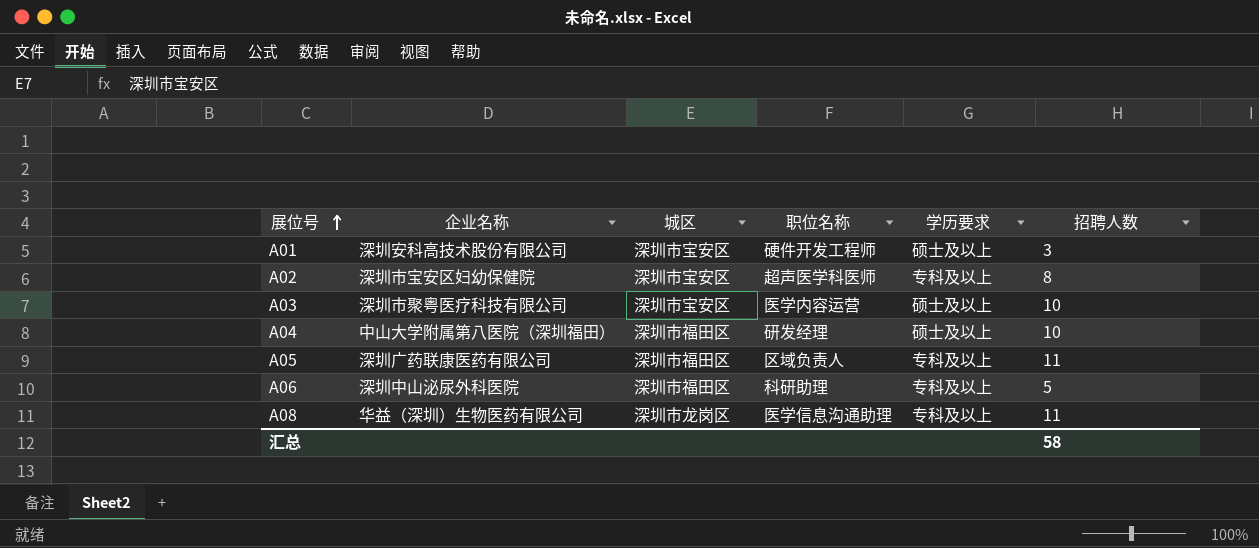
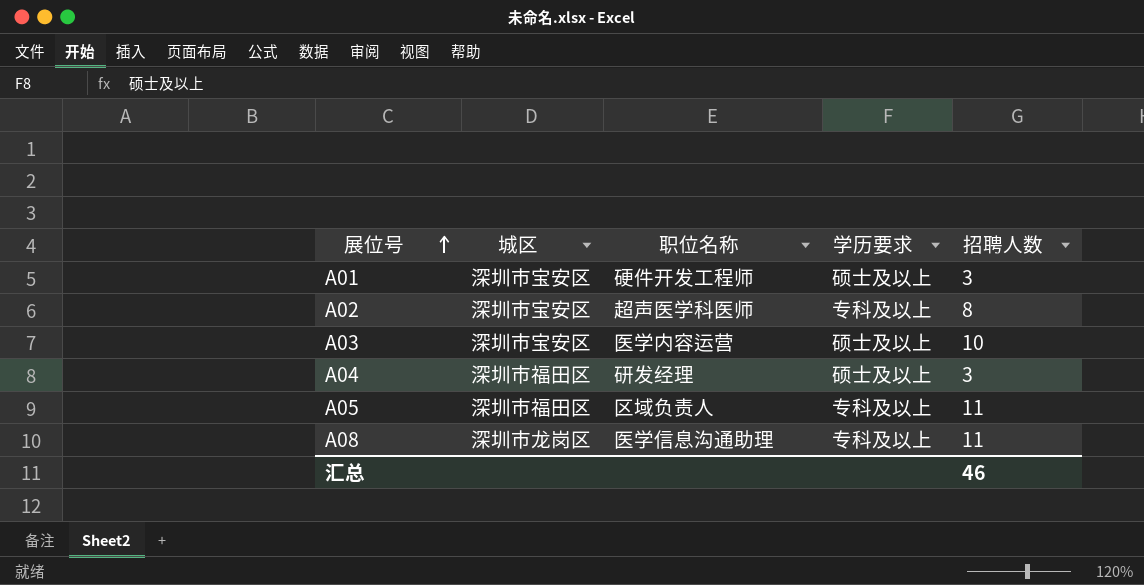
column 企业名称 | position: 2 -> none
row A06: 深圳中山泌尿外科医院 | 深圳市福田区 | 科研助理 | 专科及以上 | 5 -> none
A04 | 招聘人数: 10 -> 3
汇总 | 招聘人数: 58 -> 46

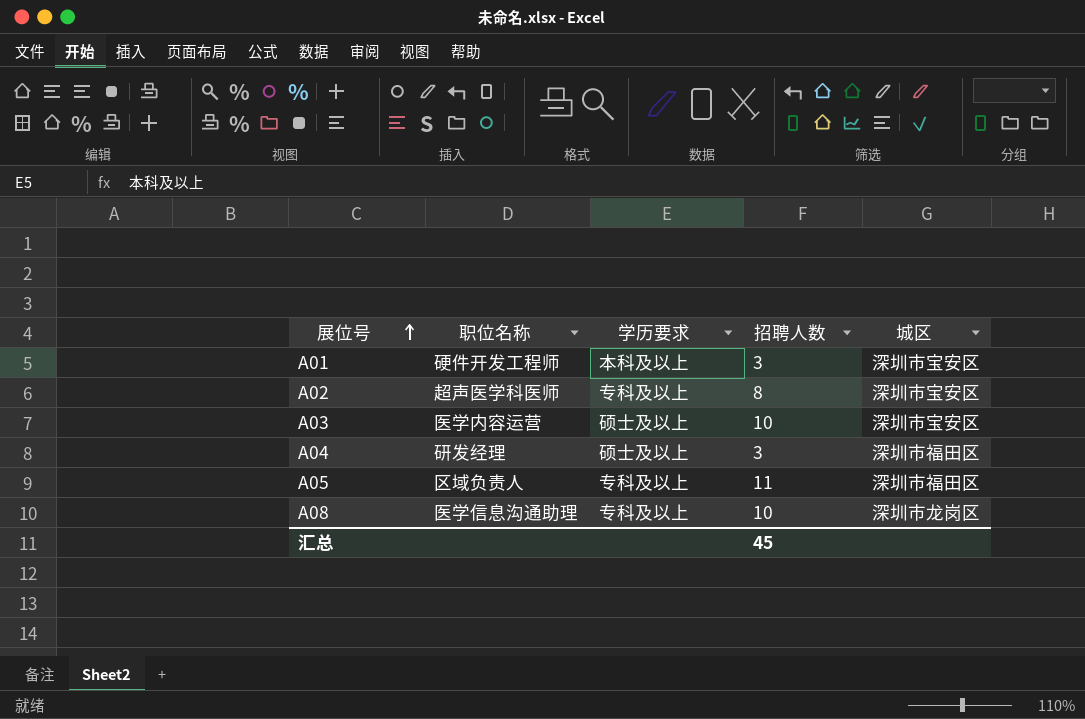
column 城区 | position: 2 -> 5
A01 | 学历要求: 硕士及以上 -> 本科及以上
A08 | 招聘人数: 11 -> 10
汇总 | 招聘人数: 46 -> 45

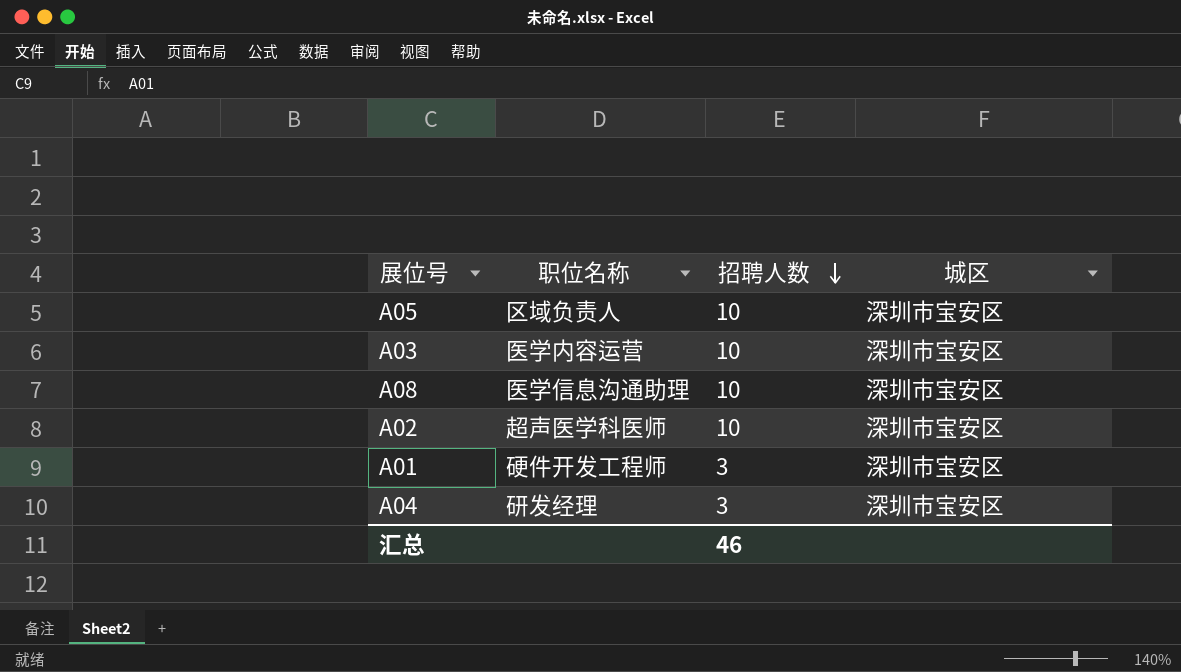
row order: 展位号 ascending -> 招聘人数 descending
column 学历要求 | position: 3 -> none
A05 | 招聘人数: 11 -> 10
A05 | 城区: 深圳市福田区 -> 深圳市宝安区
A08 | 城区: 深圳市龙岗区 -> 深圳市宝安区
A02 | 招聘人数: 8 -> 10
A04 | 城区: 深圳市福田区 -> 深圳市宝安区
汇总 | 招聘人数: 45 -> 46

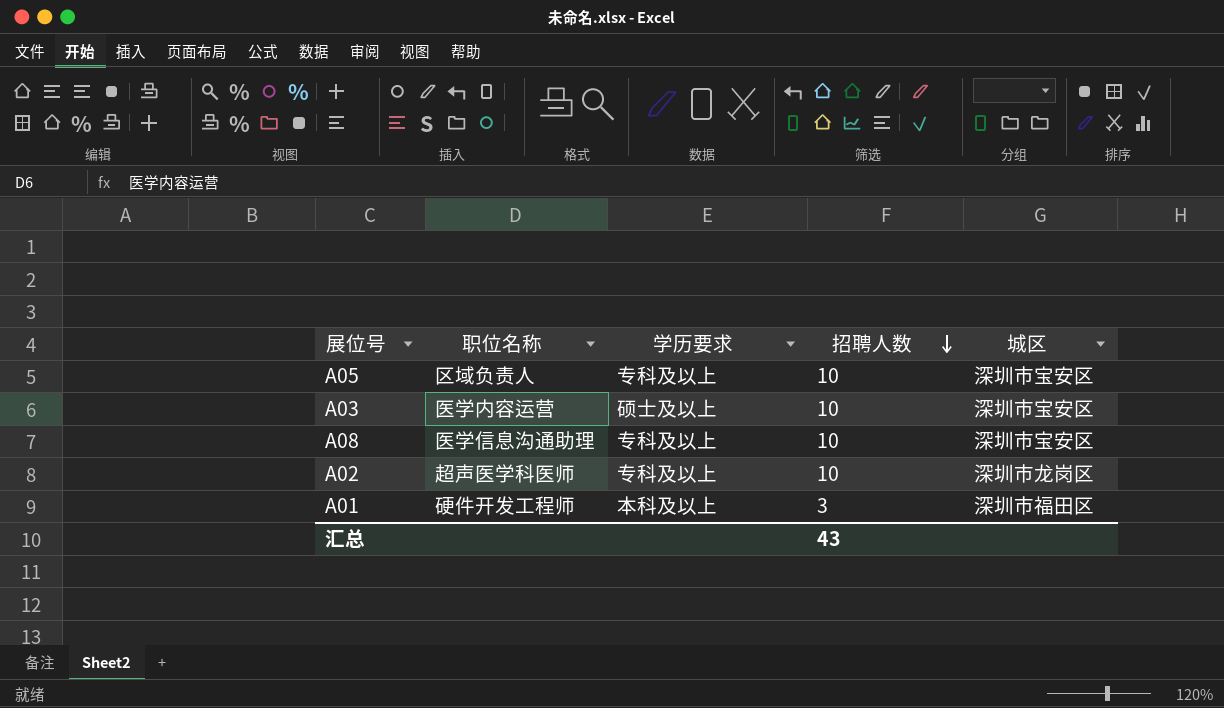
column 学历要求 | position: none -> 3
row A04: 研发经理 | 3 | 深圳市宝安区 -> none
A02 | 城区: 深圳市宝安区 -> 深圳市龙岗区
A01 | 城区: 深圳市宝安区 -> 深圳市福田区
汇总 | 招聘人数: 46 -> 43

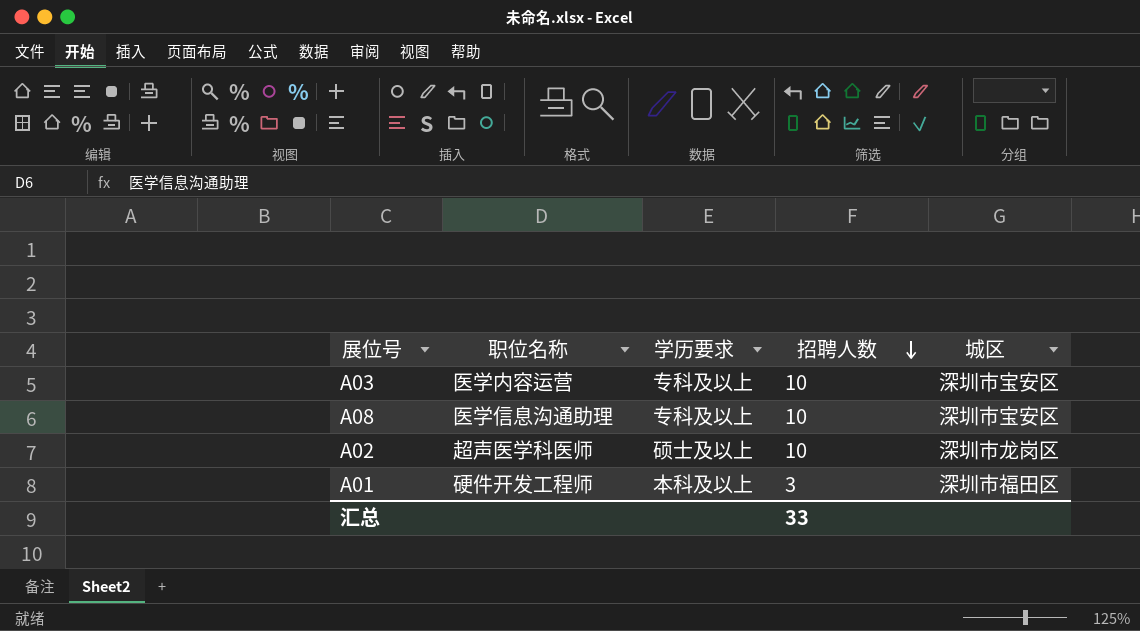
row A05: 区域负责人 | 专科及以上 | 10 | 深圳市宝安区 -> none
A03 | 学历要求: 硕士及以上 -> 专科及以上
A02 | 学历要求: 专科及以上 -> 硕士及以上
汇总 | 招聘人数: 43 -> 33

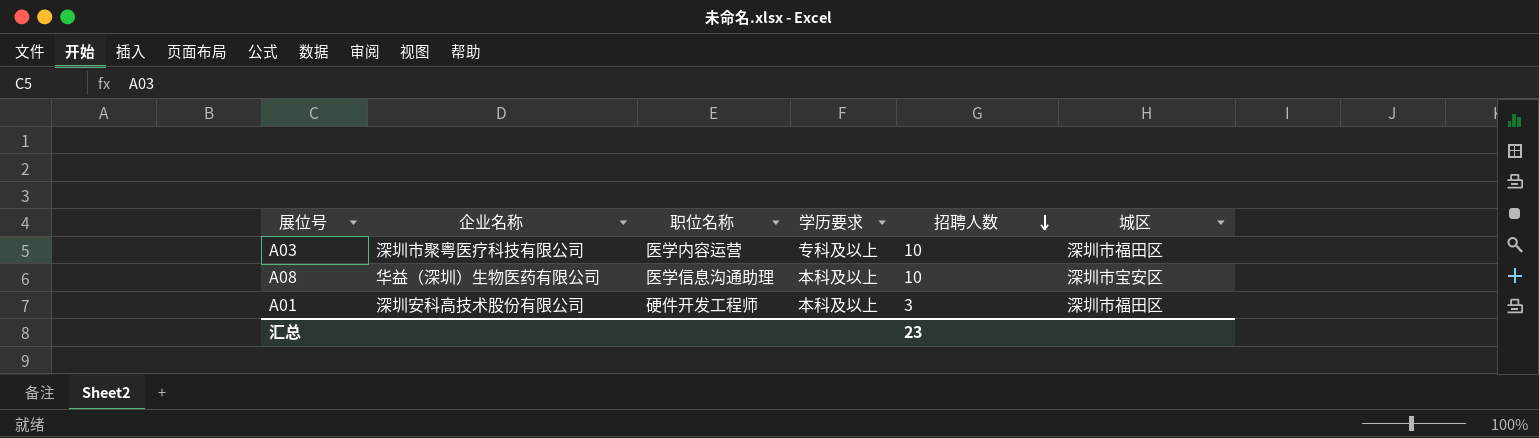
column 企业名称 | position: none -> 2
row A02: 超声医学科医师 | 硕士及以上 | 10 | 深圳市龙岗区 -> none
A03 | 城区: 深圳市宝安区 -> 深圳市福田区
A08 | 学历要求: 专科及以上 -> 本科及以上
汇总 | 招聘人数: 33 -> 23

